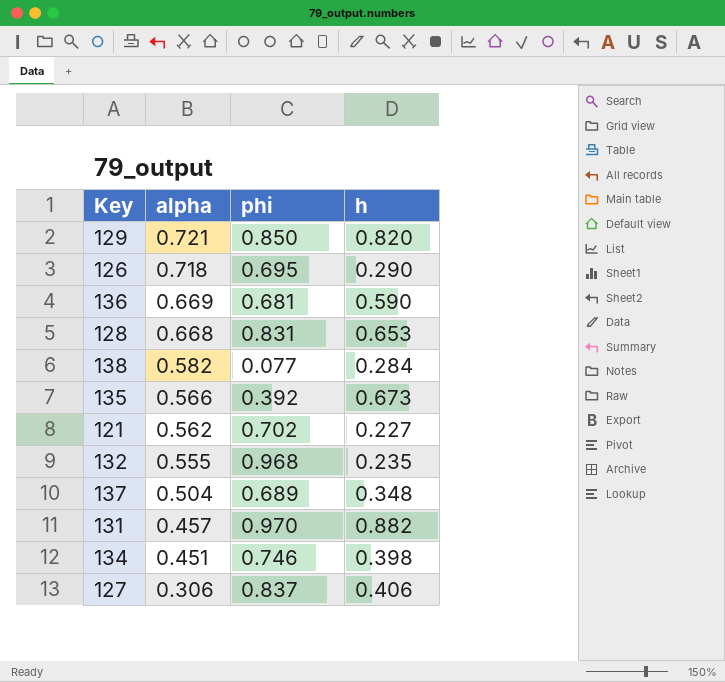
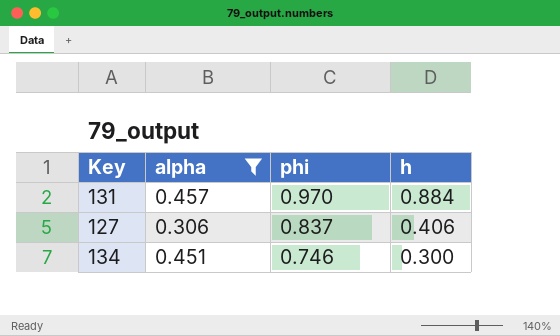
filter: none -> alpha <= 0.457
row order: alpha descending -> phi descending
131 | h: 0.882 -> 0.884
134 | h: 0.398 -> 0.300

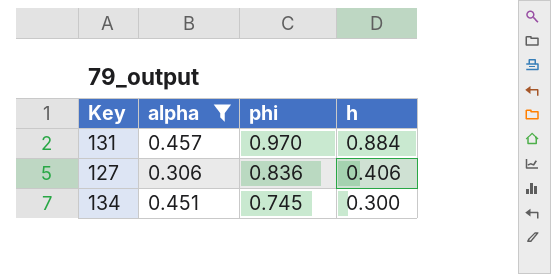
127 | phi: 0.837 -> 0.836
134 | phi: 0.746 -> 0.745

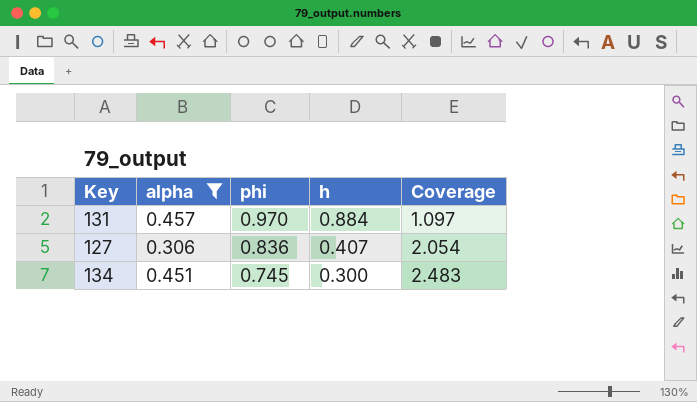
column Coverage | formula: none -> [phi] / [h]
127 | h: 0.406 -> 0.407

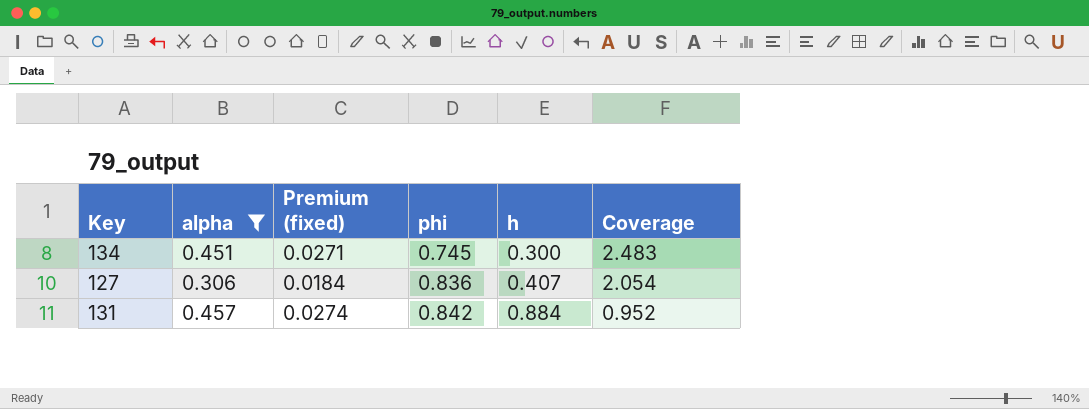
row order: phi descending -> phi ascending
column Premium (fixed) | formula: none -> [alpha] * 0.06
131 | phi: 0.970 -> 0.842
131 | Coverage: 1.097 -> 0.952

